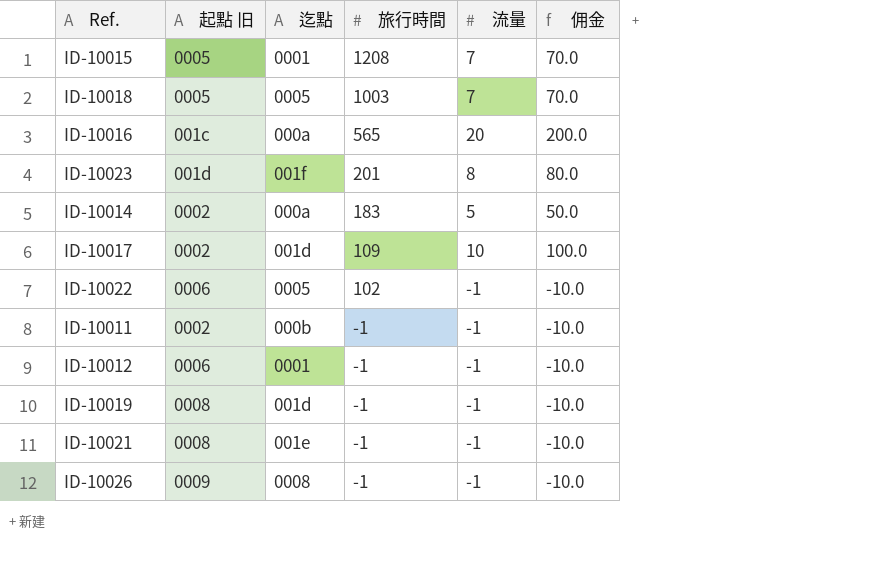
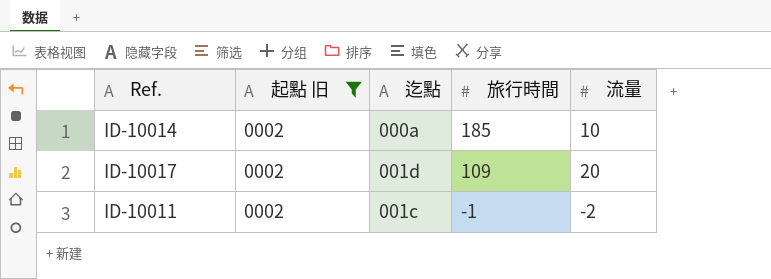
filter: none -> 起點 旧 = 0002
column 佣金 | formula: [流量] * 10 -> none
ID-10014 | 旅行時間: 183 -> 185
ID-10014 | 流量: 5 -> 10
ID-10017 | 流量: 10 -> 20
ID-10011 | 迄點: 000b -> 001c
ID-10011 | 流量: -1 -> -2

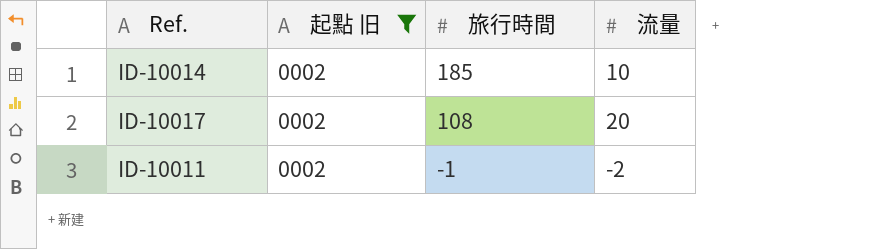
column 迄點 | position: 3 -> none
ID-10017 | 旅行時間: 109 -> 108

